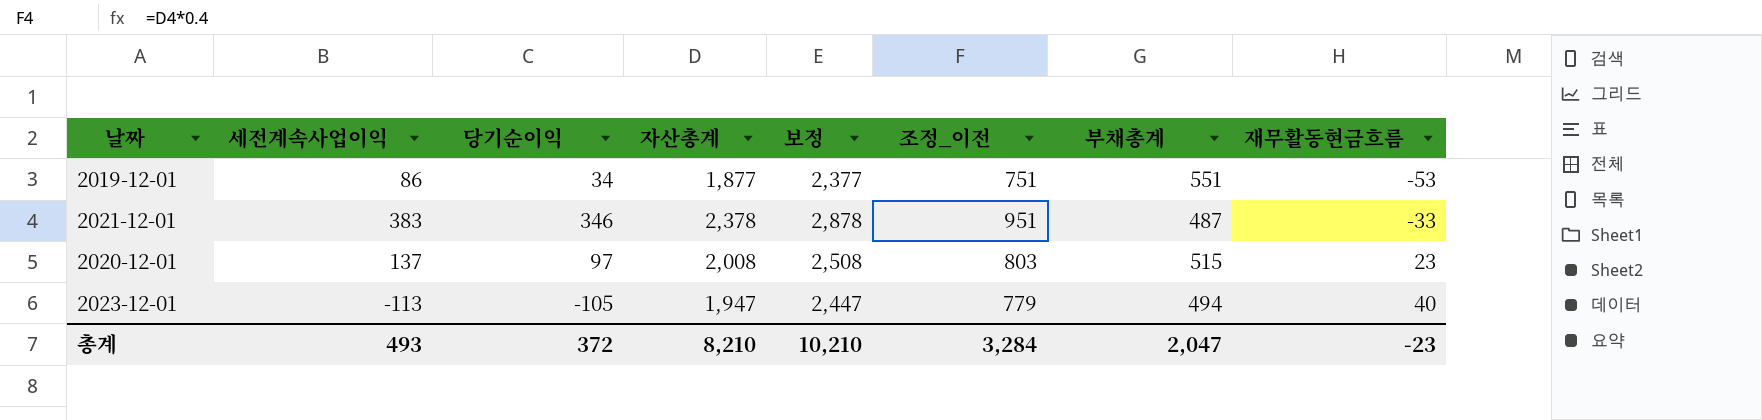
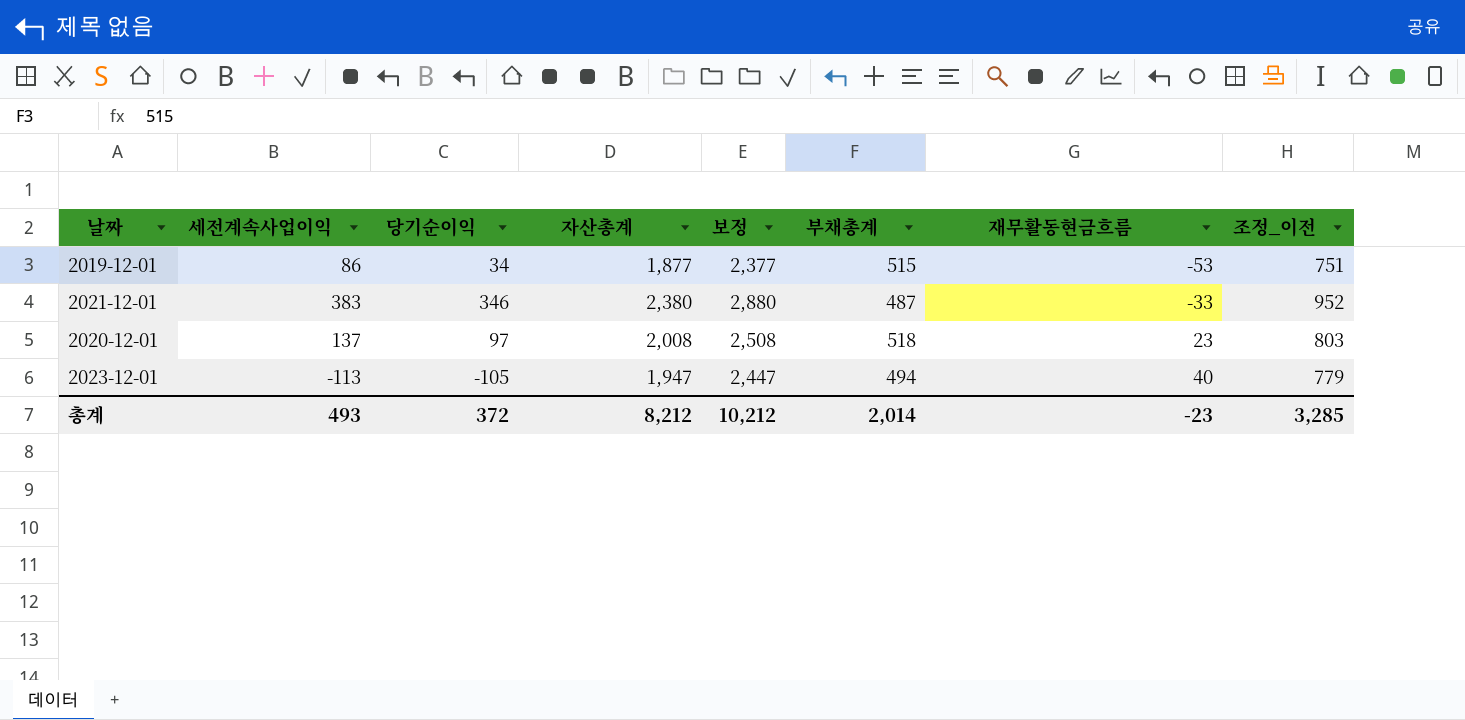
column 조정_이전 | position: 6 -> 8
2019-12-01 | 부채총계: 551 -> 515
2021-12-01 | 자산총계: 2,378 -> 2,380
2021-12-01 | 보정: 2,878 -> 2,880
2021-12-01 | 조정_이전: 951 -> 952
2020-12-01 | 부채총계: 515 -> 518
총계 | 자산총계: 8,210 -> 8,212
총계 | 보정: 10,210 -> 10,212
총계 | 부채총계: 2,047 -> 2,014
총계 | 조정_이전: 3,284 -> 3,285

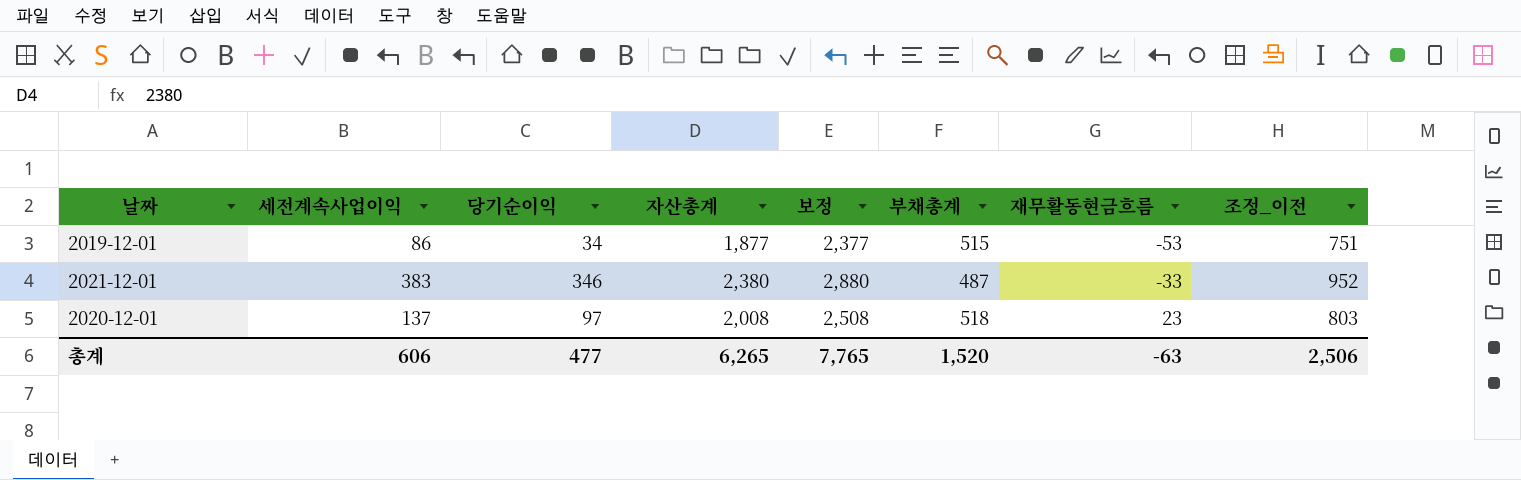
row 2023-12-01: -113 | -105 | 1,947 | 2,447 | 494 | 40 | 779 -> none
총계 | 세전계속사업이익: 493 -> 606
총계 | 당기순이익: 372 -> 477
총계 | 자산총계: 8,212 -> 6,265
총계 | 보정: 10,212 -> 7,765
총계 | 부채총계: 2,014 -> 1,520
총계 | 재무활동현금흐름: -23 -> -63
총계 | 조정_이전: 3,285 -> 2,506

